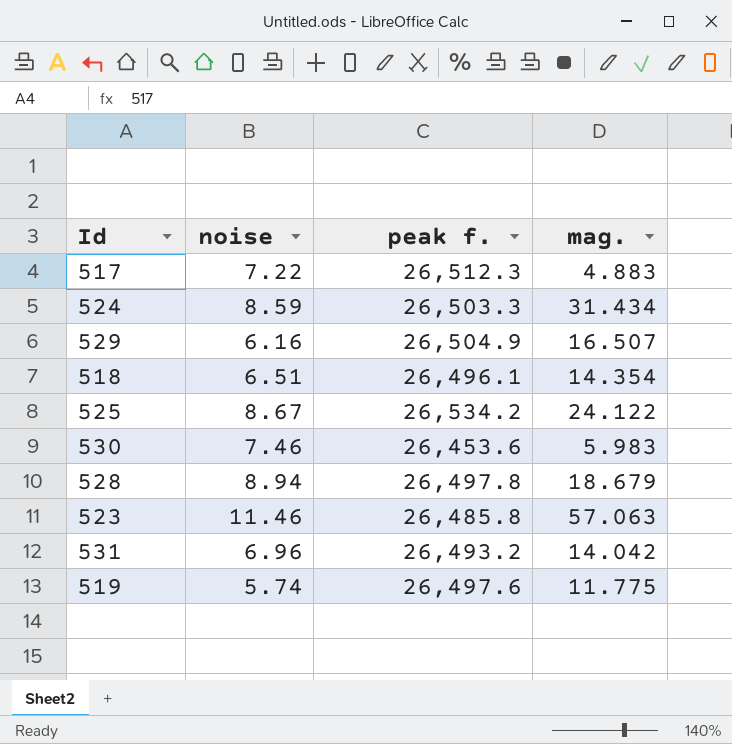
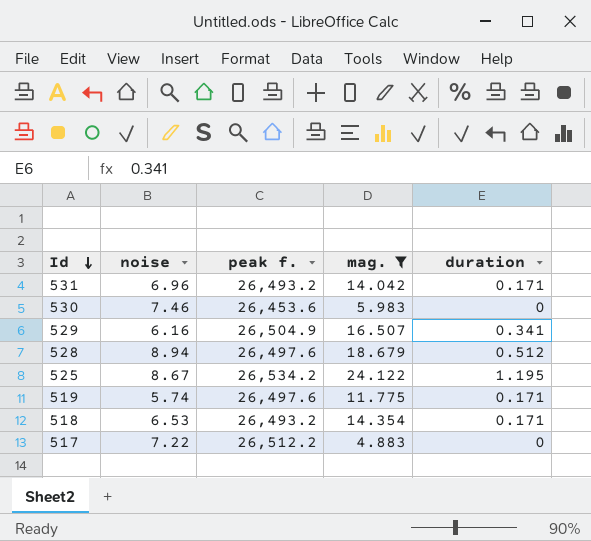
filter: none -> mag. <= 24.122
row order: none -> Id descending
column duration | position: none -> 5
528 | peak f.: 26,497.8 -> 26,497.6
518 | noise: 6.51 -> 6.53
518 | peak f.: 26,496.1 -> 26,493.2
517 | peak f.: 26,512.3 -> 26,512.2

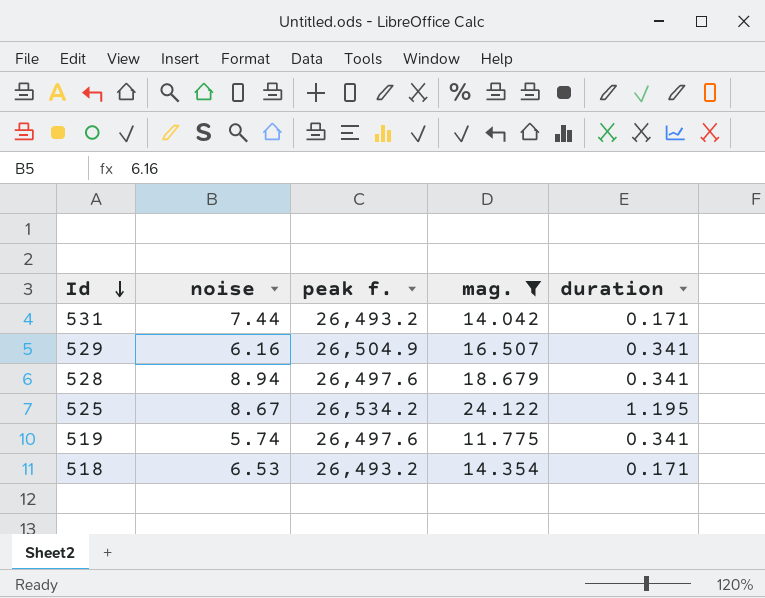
row 530: 7.46 | 26,453.6 | 5.983 | 0 -> none
row 517: 7.22 | 26,512.2 | 4.883 | 0 -> none
531 | noise: 6.96 -> 7.44
528 | duration: 0.512 -> 0.341
519 | duration: 0.171 -> 0.341

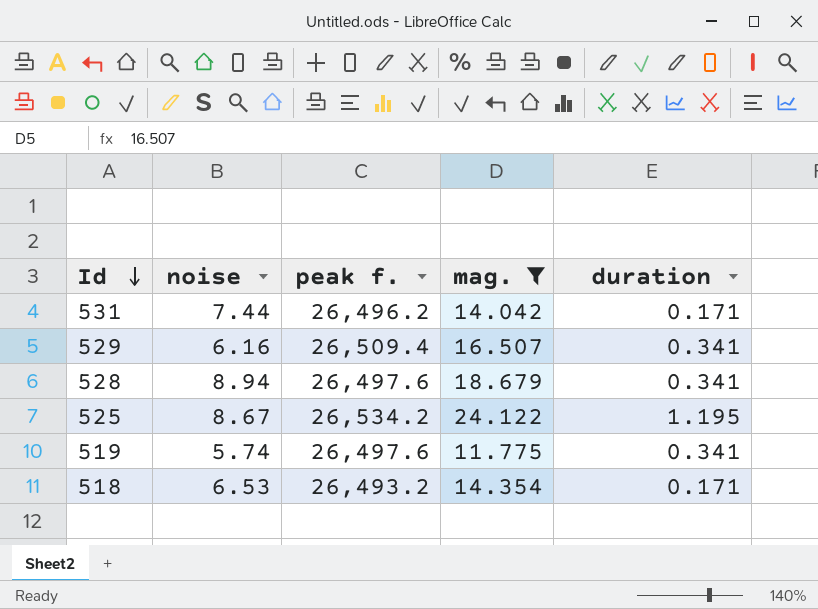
531 | peak f.: 26,493.2 -> 26,496.2
529 | peak f.: 26,504.9 -> 26,509.4

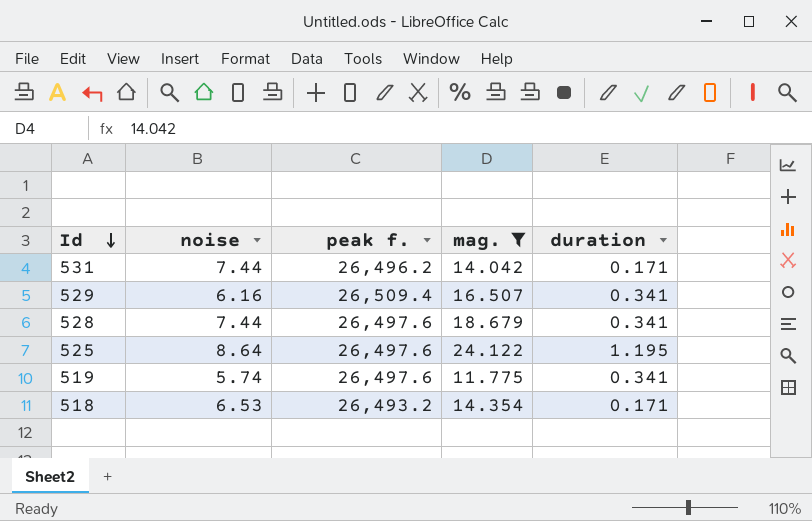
528 | noise: 8.94 -> 7.44
525 | noise: 8.67 -> 8.64
525 | peak f.: 26,534.2 -> 26,497.6

